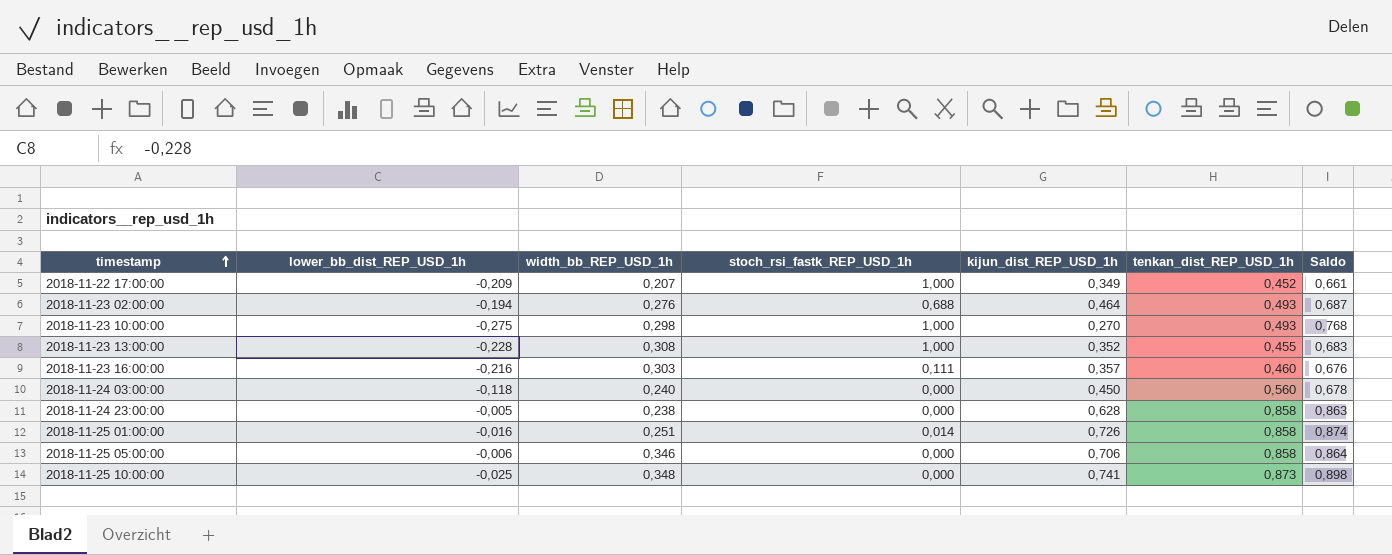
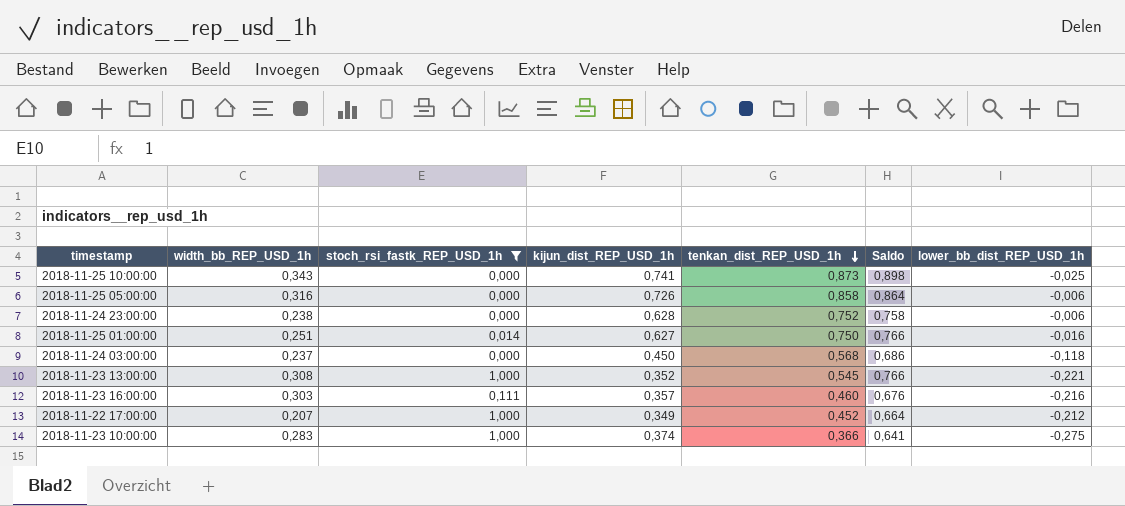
filter: none -> stoch_rsi_fastk_REP_USD_1h != 0,688
row order: timestamp ascending -> tenkan_dist_REP_USD_1h descending
column lower_bb_dist_REP_USD_1h | position: 2 -> 7
2018-11-25 10:00:00 | width_bb_REP_USD_1h: 0,348 -> 0,343
2018-11-25 05:00:00 | width_bb_REP_USD_1h: 0,346 -> 0,316
2018-11-25 05:00:00 | kijun_dist_REP_USD_1h: 0,706 -> 0,726
2018-11-24 23:00:00 | tenkan_dist_REP_USD_1h: 0,858 -> 0,752
2018-11-24 23:00:00 | Saldo: 0,863 -> 0,758
2018-11-24 23:00:00 | lower_bb_dist_REP_USD_1h: -0,005 -> -0,006
2018-11-25 01:00:00 | kijun_dist_REP_USD_1h: 0,726 -> 0,627
2018-11-25 01:00:00 | tenkan_dist_REP_USD_1h: 0,858 -> 0,750
2018-11-25 01:00:00 | Saldo: 0,874 -> 0,766
2018-11-24 03:00:00 | width_bb_REP_USD_1h: 0,240 -> 0,237
2018-11-24 03:00:00 | tenkan_dist_REP_USD_1h: 0,560 -> 0,568
2018-11-24 03:00:00 | Saldo: 0,678 -> 0,686
2018-11-23 13:00:00 | tenkan_dist_REP_USD_1h: 0,455 -> 0,545
2018-11-23 13:00:00 | Saldo: 0,683 -> 0,766
2018-11-23 13:00:00 | lower_bb_dist_REP_USD_1h: -0,228 -> -0,221
2018-11-22 17:00:00 | Saldo: 0,661 -> 0,664
2018-11-22 17:00:00 | lower_bb_dist_REP_USD_1h: -0,209 -> -0,212
2018-11-23 10:00:00 | width_bb_REP_USD_1h: 0,298 -> 0,283
2018-11-23 10:00:00 | kijun_dist_REP_USD_1h: 0,270 -> 0,374
2018-11-23 10:00:00 | tenkan_dist_REP_USD_1h: 0,493 -> 0,366
2018-11-23 10:00:00 | Saldo: 0,768 -> 0,641

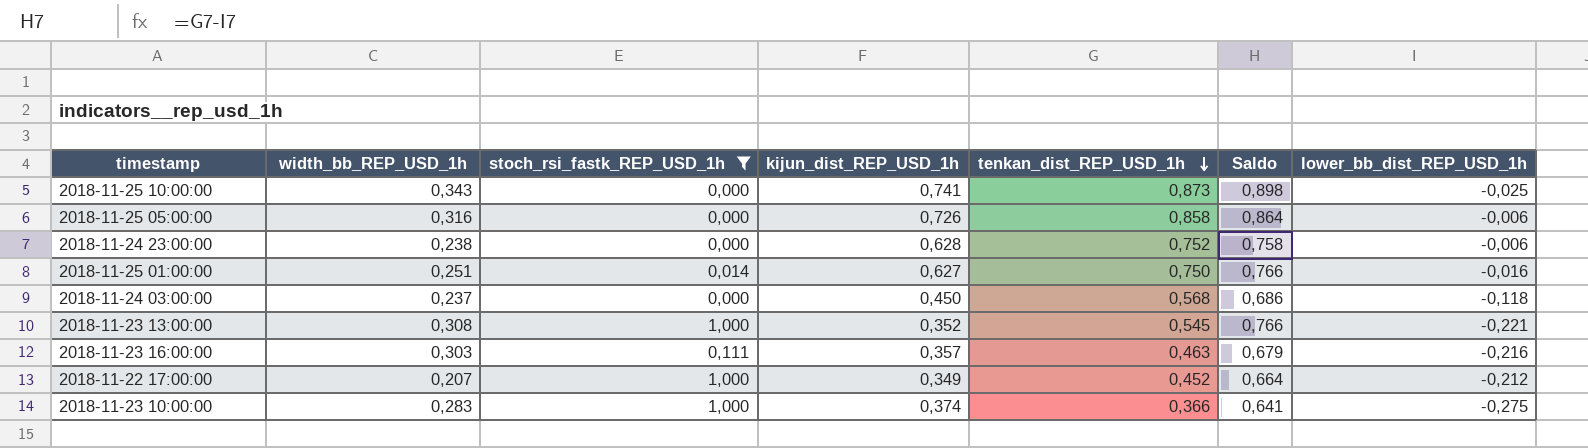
2018-11-23 16:00:00 | tenkan_dist_REP_USD_1h: 0,460 -> 0,463
2018-11-23 16:00:00 | Saldo: 0,676 -> 0,679

